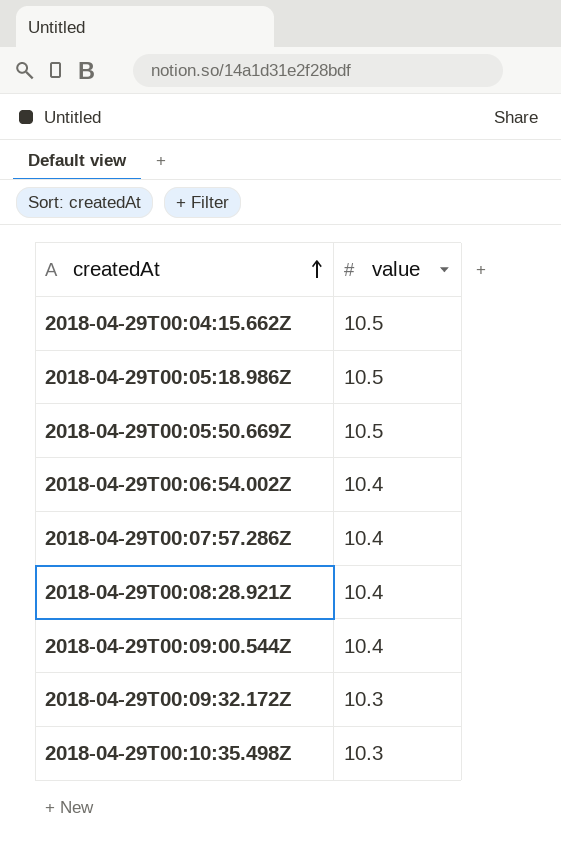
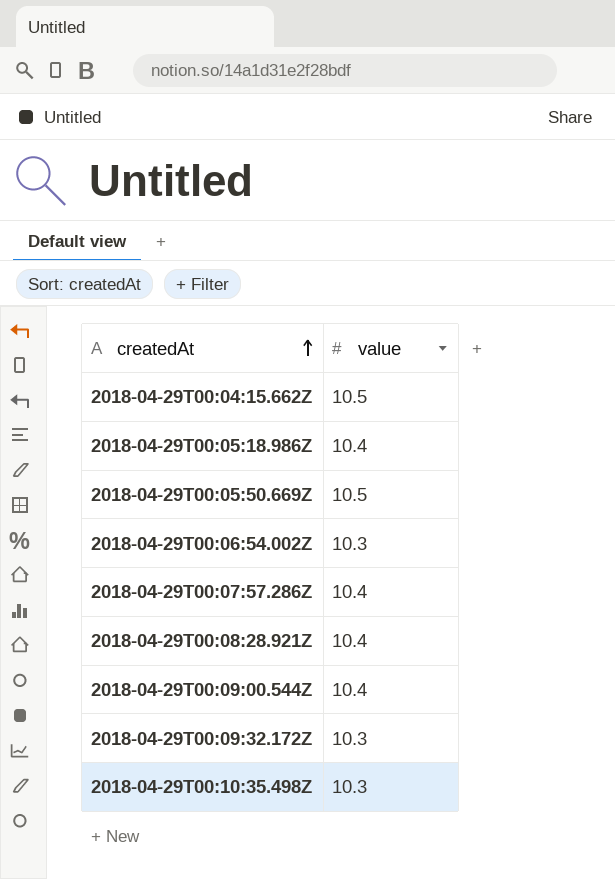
2018-04-29T00:05:18.986Z | value: 10.5 -> 10.4
2018-04-29T00:06:54.002Z | value: 10.4 -> 10.3

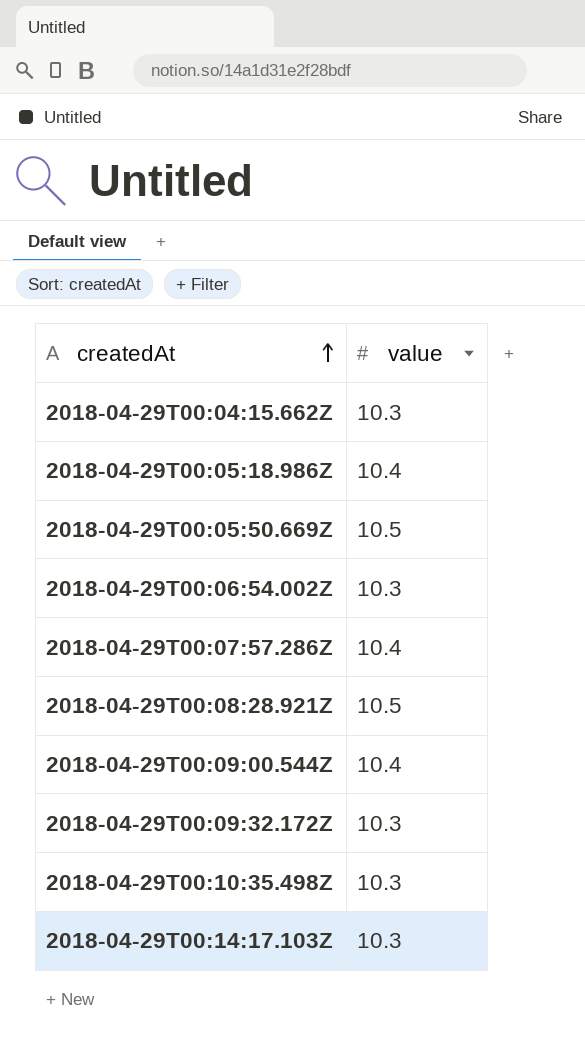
2018-04-29T00:04:15.662Z | value: 10.5 -> 10.3
2018-04-29T00:08:28.921Z | value: 10.4 -> 10.5
row 2018-04-29T00:14:17.103Z: none -> 10.3

